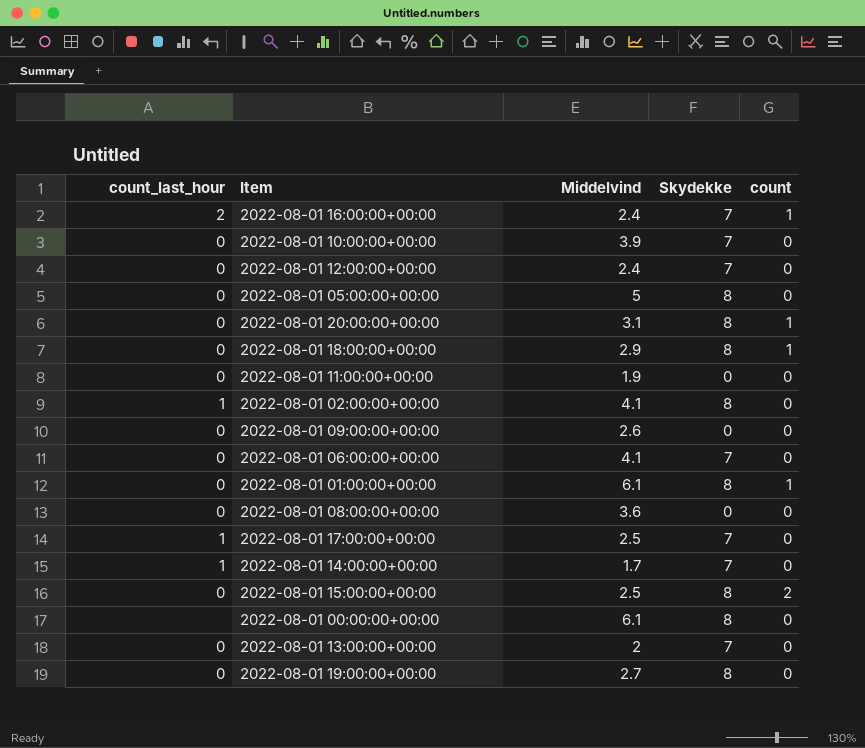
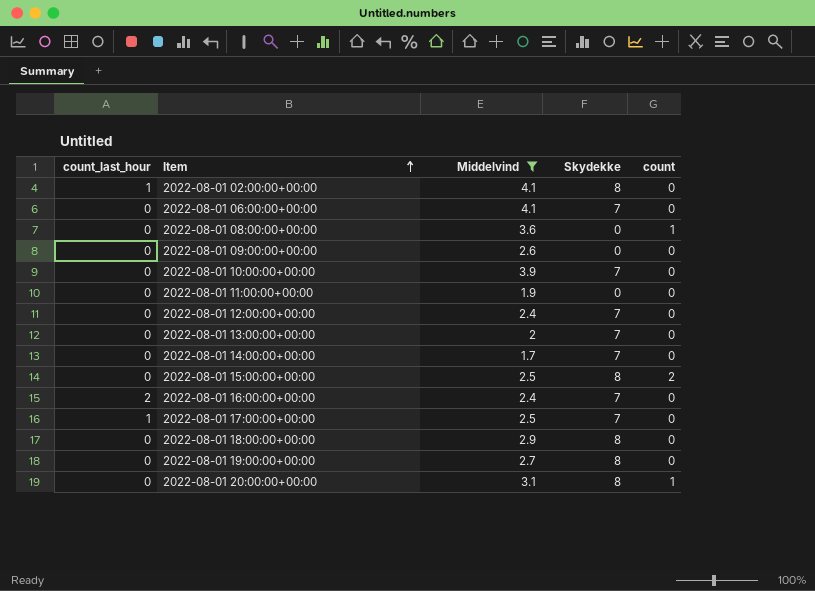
filter: none -> Middelvind <= 4.1
row order: none -> Item ascending
2022-08-01 08:00:00+00:00 | count: 0 -> 1
2022-08-01 14:00:00+00:00 | count_last_hour: 1 -> 0
2022-08-01 16:00:00+00:00 | count: 1 -> 0
2022-08-01 18:00:00+00:00 | count: 1 -> 0

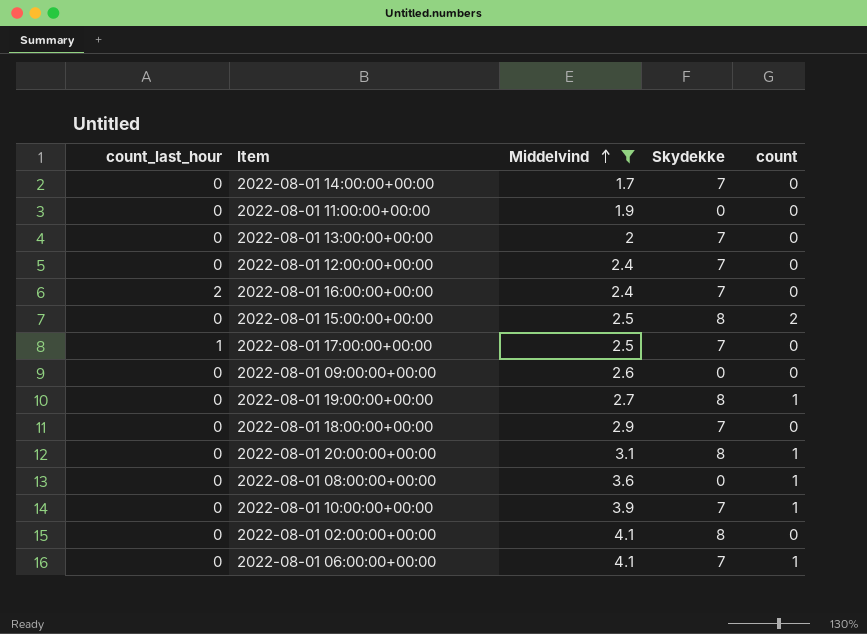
row order: Item ascending -> Middelvind ascending
2022-08-01 19:00:00+00:00 | count: 0 -> 1
2022-08-01 18:00:00+00:00 | Skydekke: 8 -> 7
2022-08-01 10:00:00+00:00 | count: 0 -> 1
2022-08-01 02:00:00+00:00 | count_last_hour: 1 -> 0
2022-08-01 06:00:00+00:00 | count: 0 -> 1

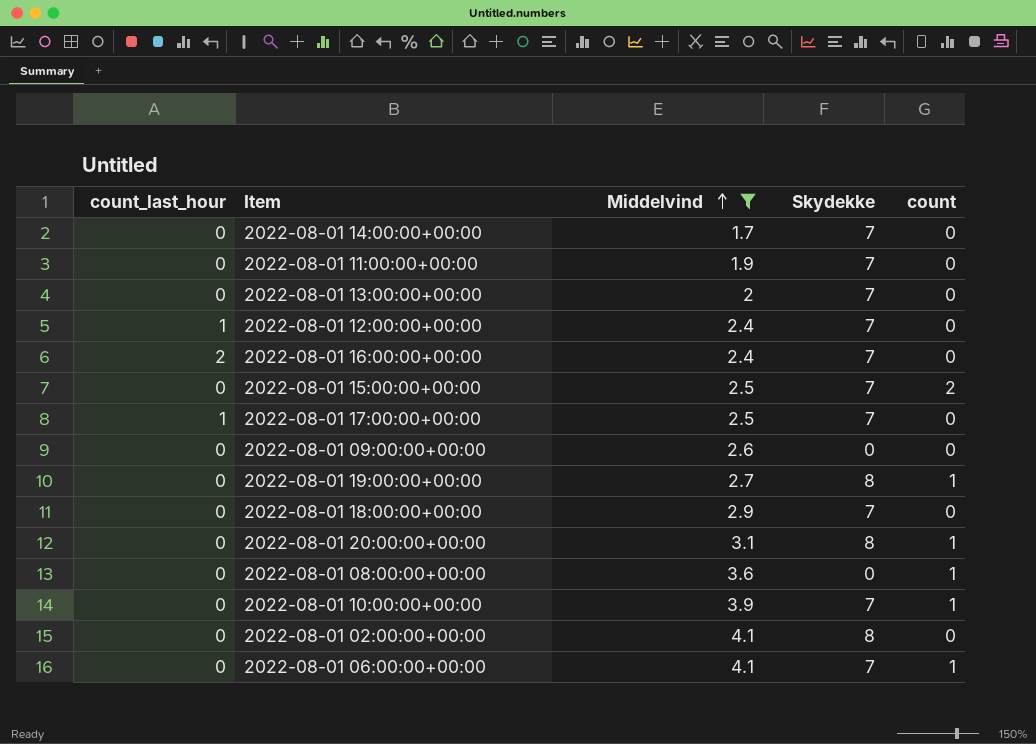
2022-08-01 11:00:00+00:00 | Skydekke: 0 -> 7
2022-08-01 12:00:00+00:00 | count_last_hour: 0 -> 1
2022-08-01 15:00:00+00:00 | Skydekke: 8 -> 7

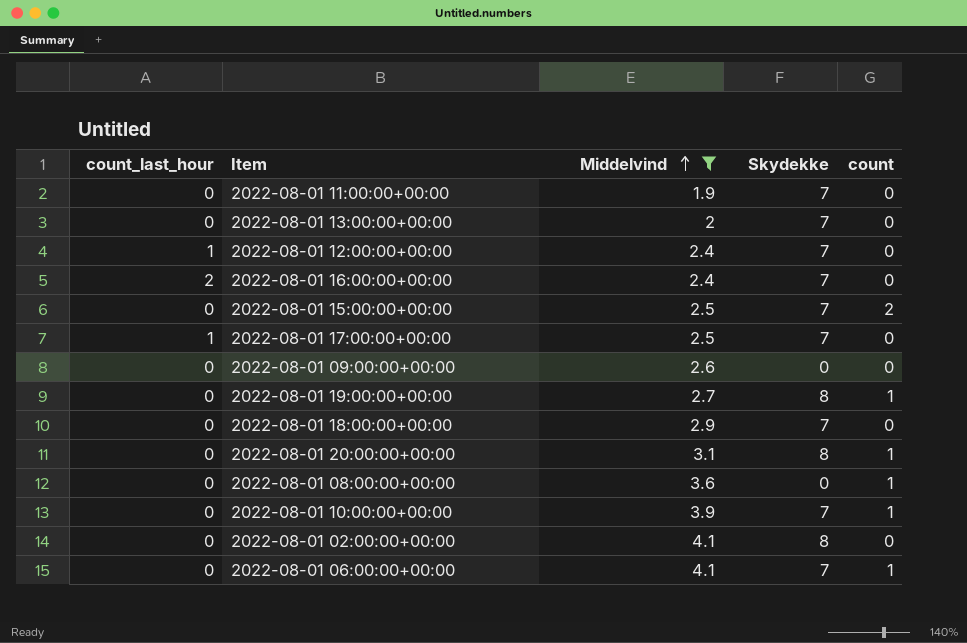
row 2022-08-01 14:00:00+00:00: 0 | 1.7 | 7 | 0 -> none

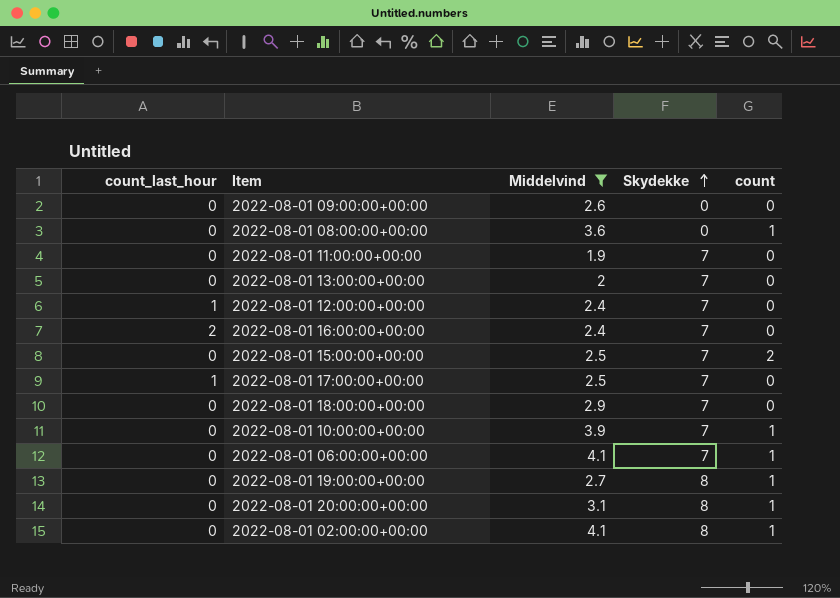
row order: Middelvind ascending -> Skydekke ascending
2022-08-01 02:00:00+00:00 | count: 0 -> 1

